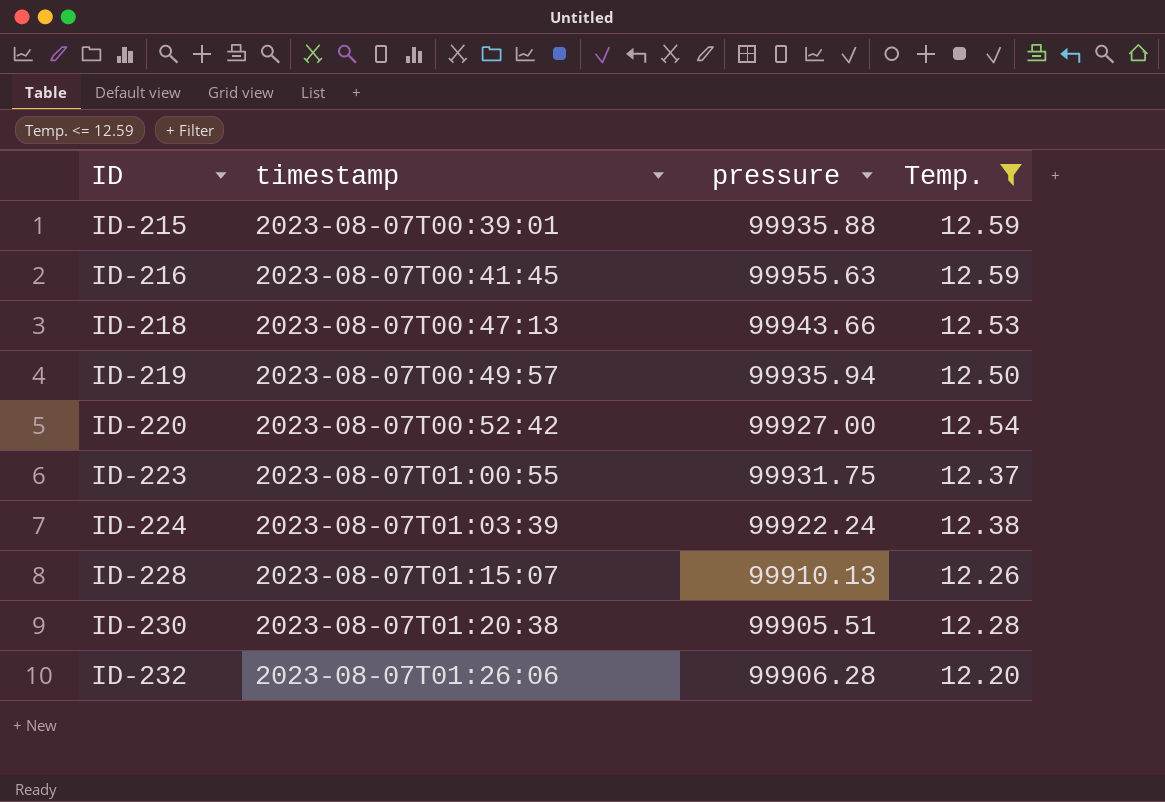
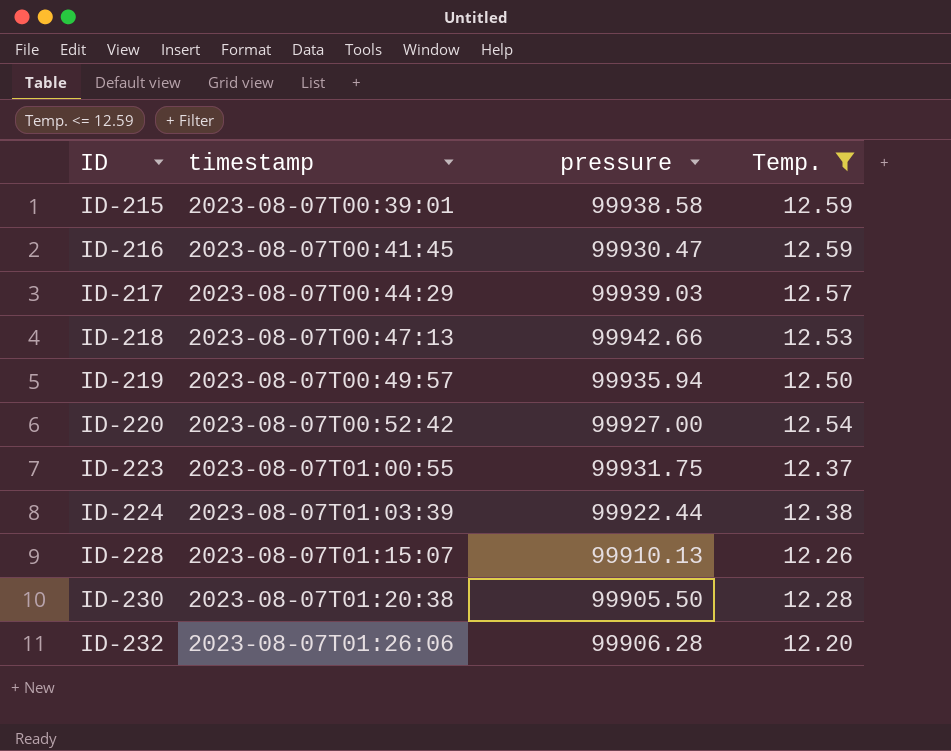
ID-215 | pressure: 99935.88 -> 99938.58
ID-216 | pressure: 99955.63 -> 99930.47
row ID-217: none -> 2023-08-07T00:44:29 | 99939.03 | 12.57
ID-218 | pressure: 99943.66 -> 99942.66
ID-224 | pressure: 99922.24 -> 99922.44
ID-230 | pressure: 99905.51 -> 99905.50

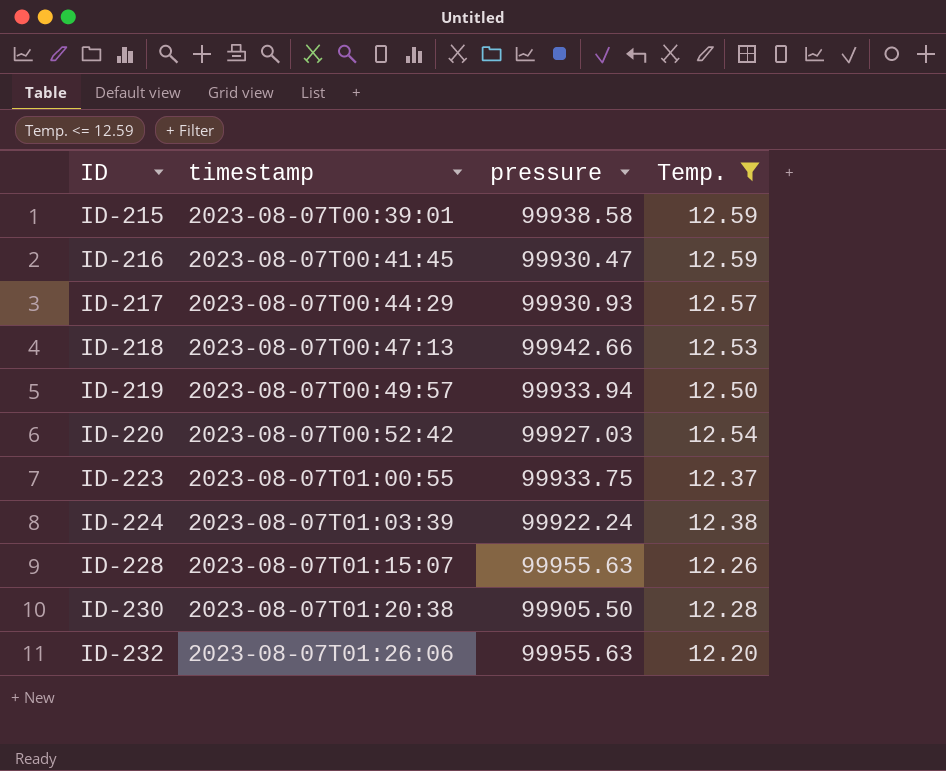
ID-217 | pressure: 99939.03 -> 99930.93
ID-219 | pressure: 99935.94 -> 99933.94
ID-220 | pressure: 99927.00 -> 99927.03
ID-223 | pressure: 99931.75 -> 99933.75
ID-224 | pressure: 99922.44 -> 99922.24
ID-228 | pressure: 99910.13 -> 99955.63
ID-232 | pressure: 99906.28 -> 99955.63

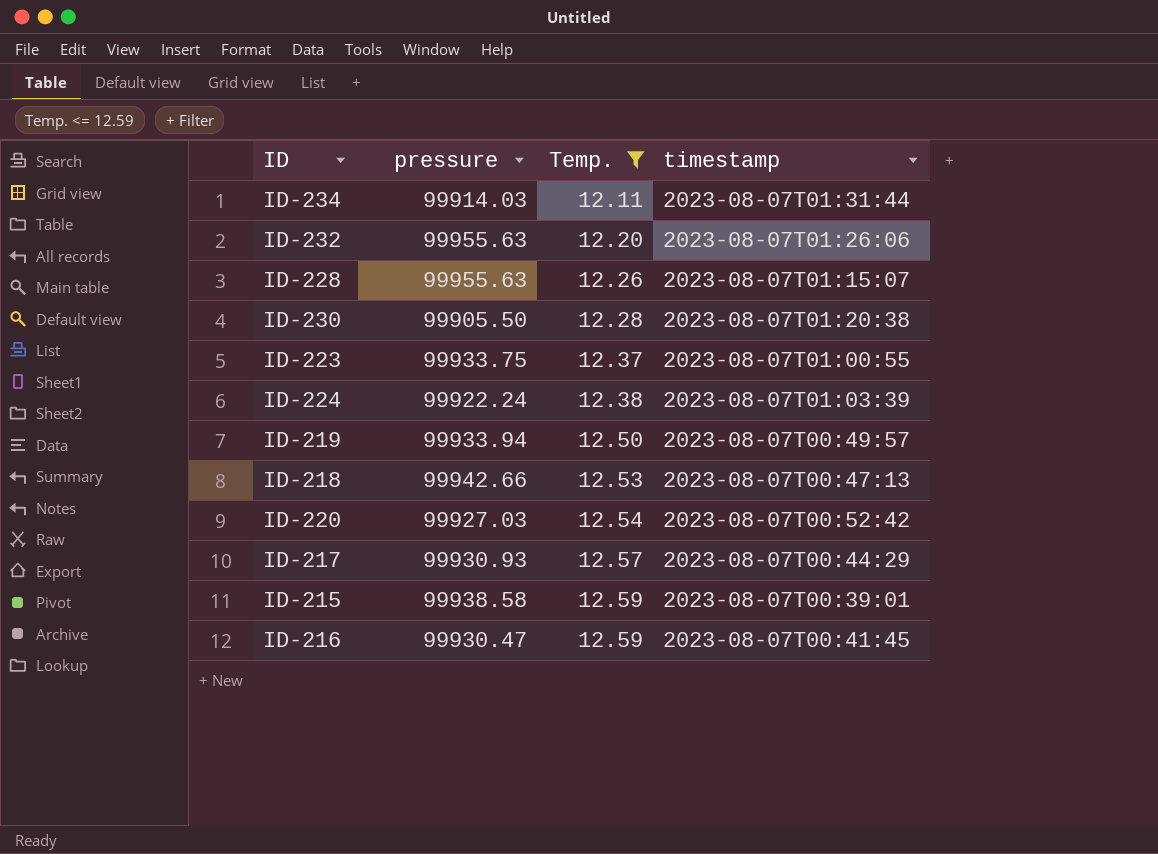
row order: ID ascending -> Temp. ascending
column timestamp | position: 2 -> 4
row ID-234: none -> 99914.03 | 12.11 | 2023-08-07T01:31:44

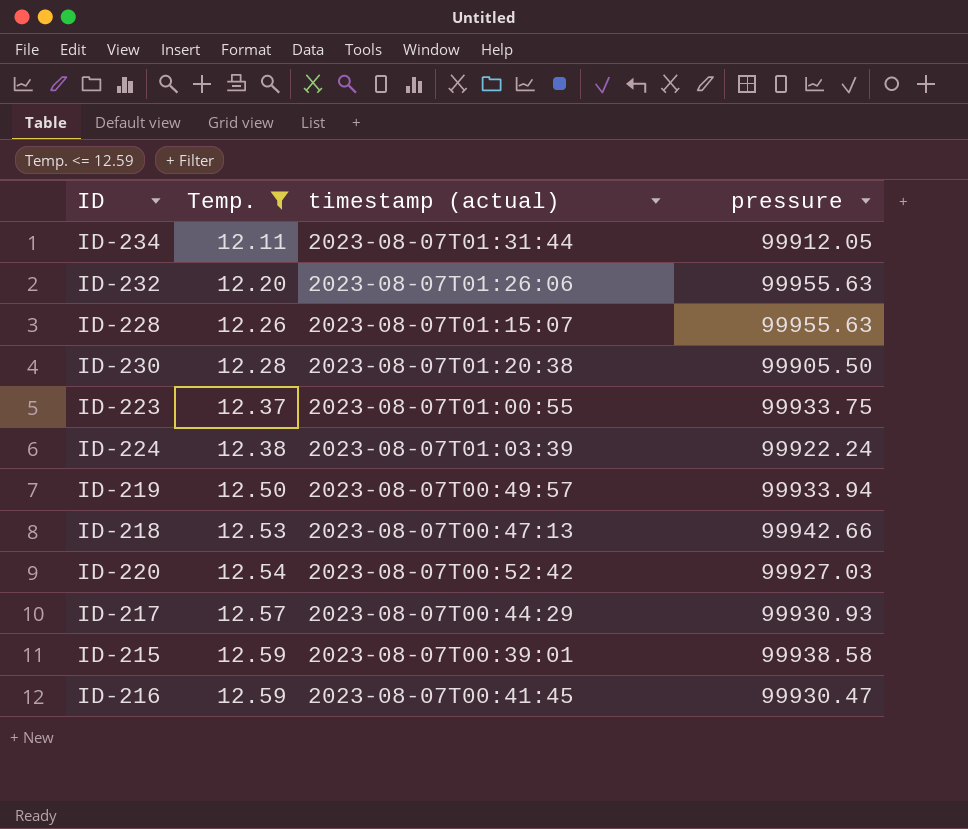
column name: timestamp -> timestamp (actual)
column pressure | position: 2 -> 4
ID-234 | pressure: 99914.03 -> 99912.05

